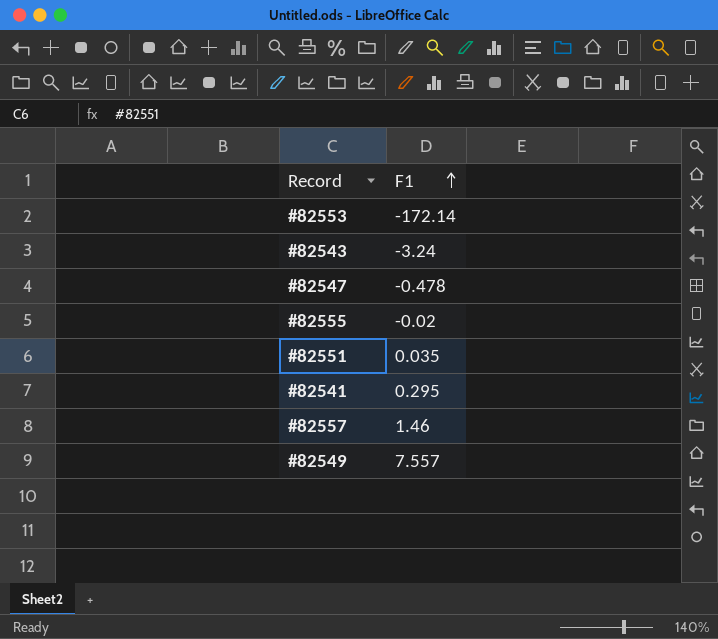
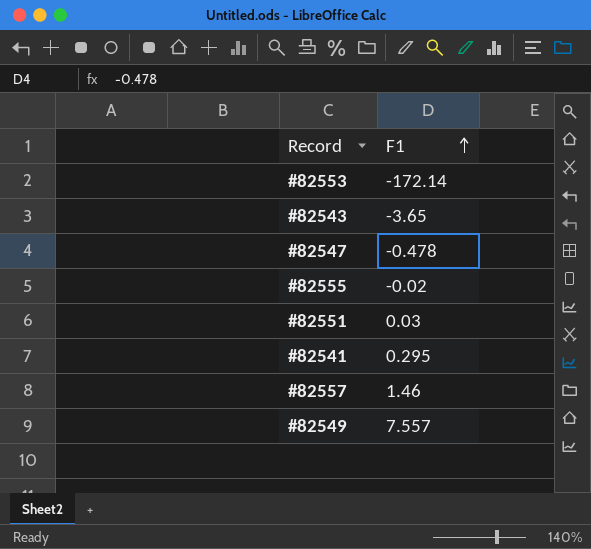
#82543 | F1: -3.24 -> -3.65
#82551 | F1: 0.035 -> 0.03

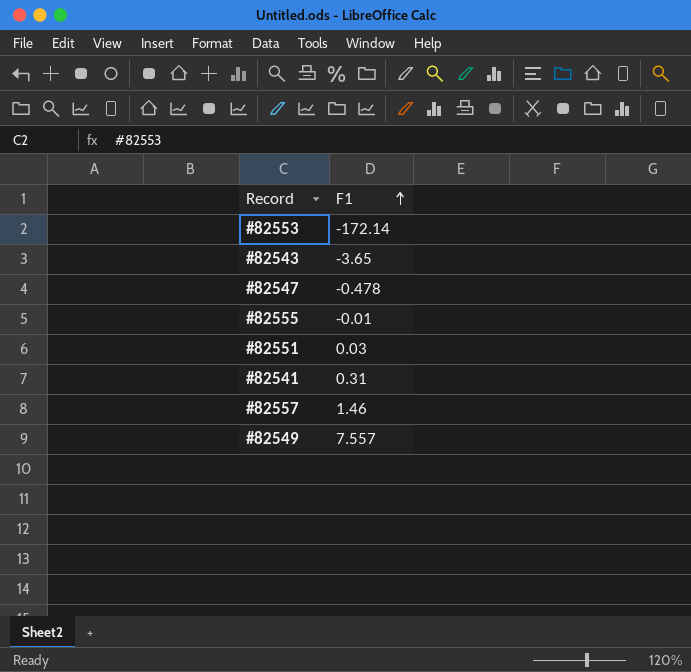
#82555 | F1: -0.02 -> -0.01
#82541 | F1: 0.295 -> 0.31

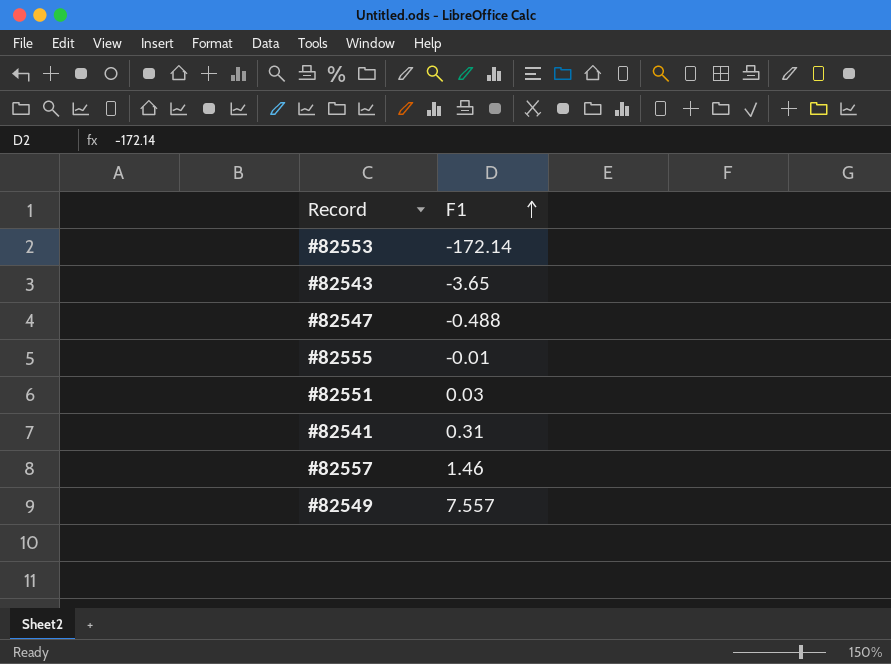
#82547 | F1: -0.478 -> -0.488

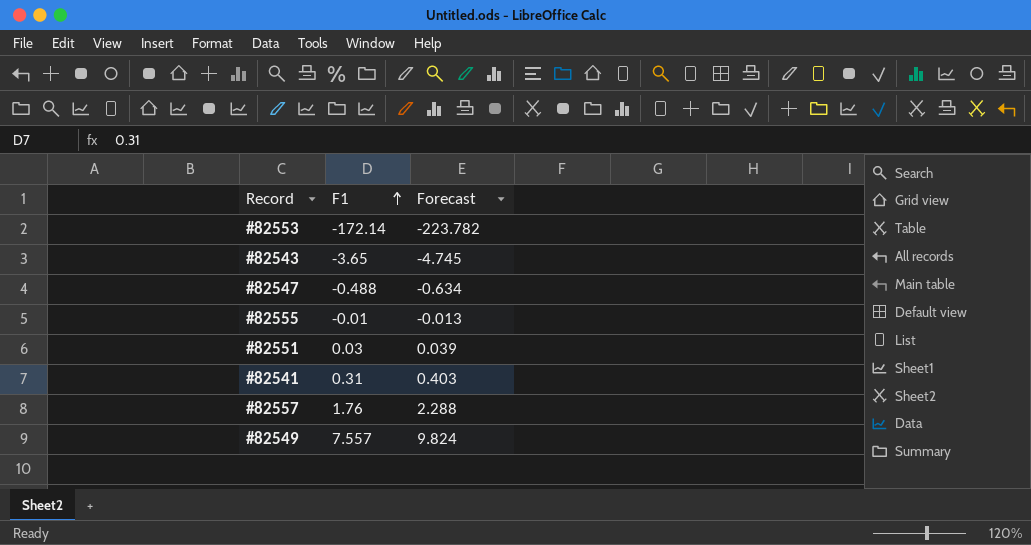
column Forecast | formula: none -> [F1] * 1.3
#82557 | F1: 1.46 -> 1.76

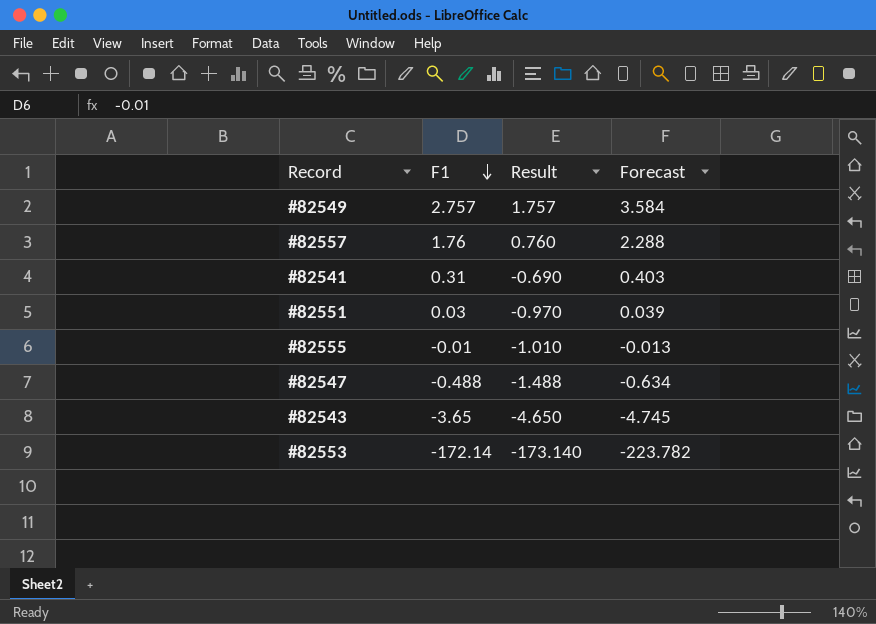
row order: F1 ascending -> F1 descending
column Result | formula: none -> [F1] - 1
#82549 | F1: 7.557 -> 2.757
#82549 | Forecast: 9.824 -> 3.584

